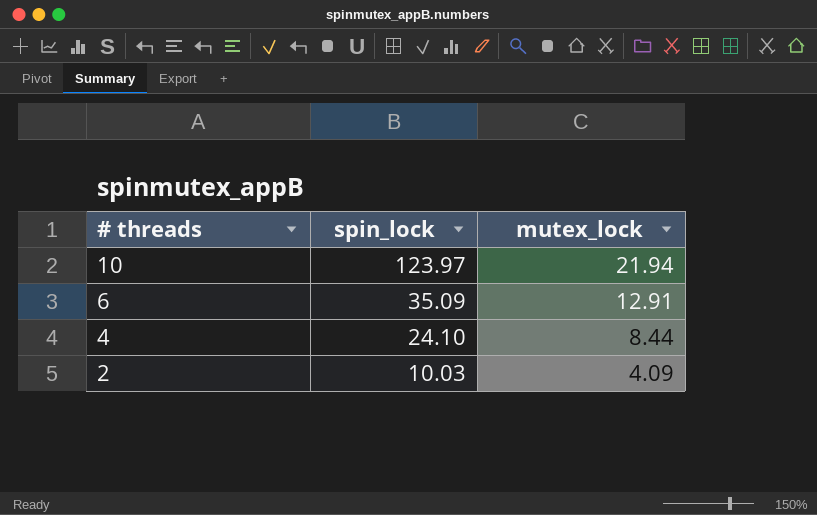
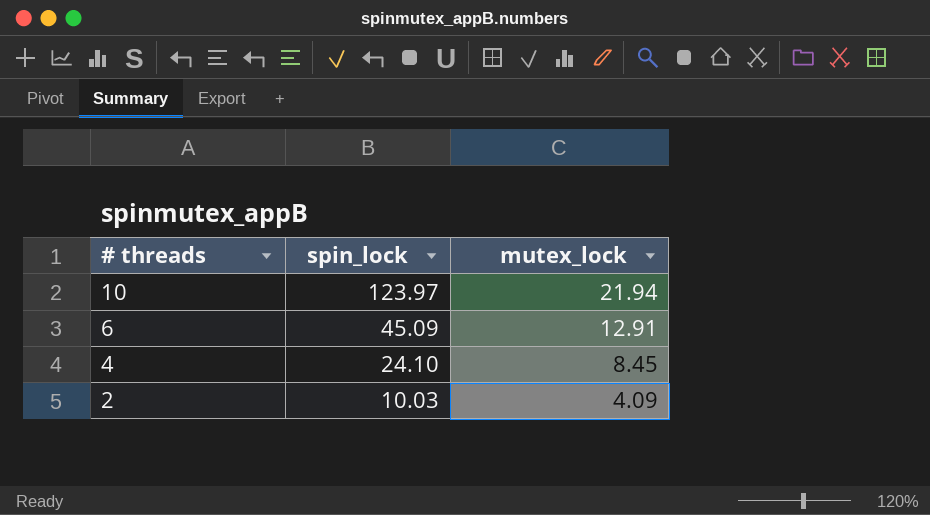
6 | spin_lock: 35.09 -> 45.09
4 | mutex_lock: 8.44 -> 8.45

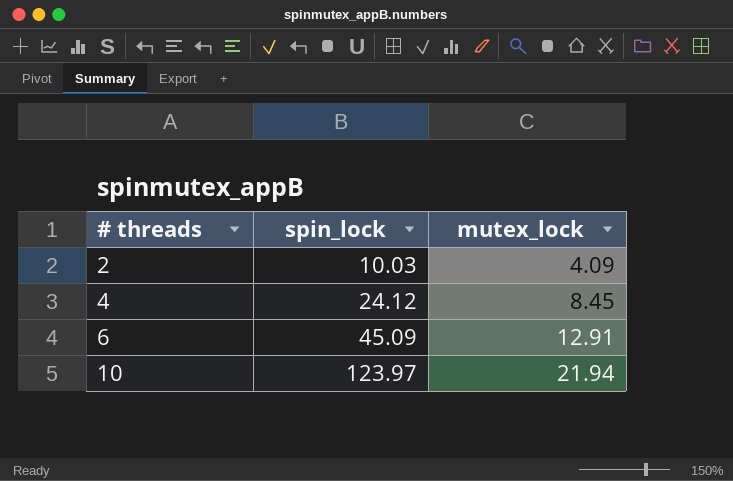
row order: # threads descending -> # threads ascending
4 | spin_lock: 24.10 -> 24.12

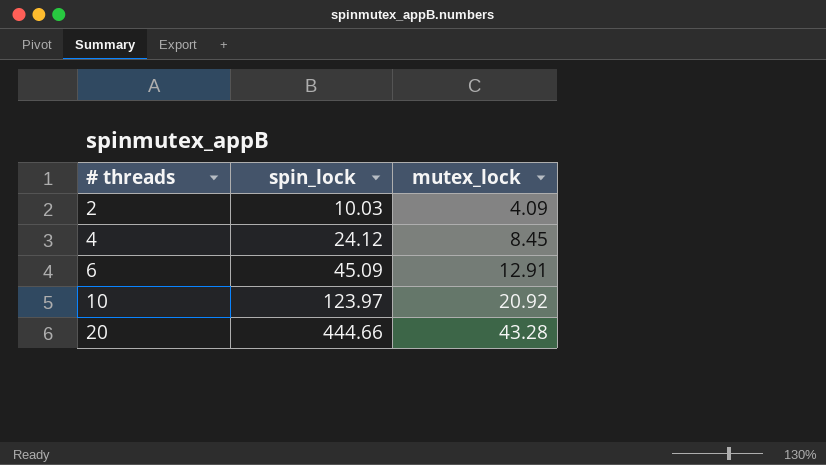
10 | mutex_lock: 21.94 -> 20.92
row 20: none -> 444.66 | 43.28

